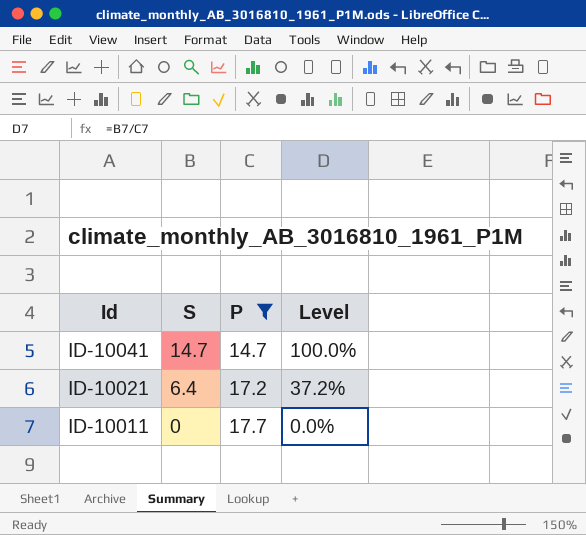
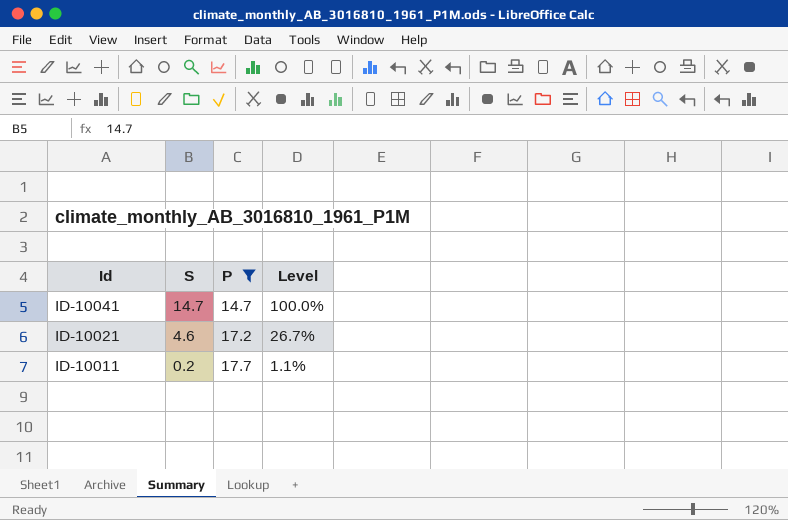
ID-10021 | S: 6.4 -> 4.6
ID-10021 | Level: 37.2% -> 26.7%
ID-10011 | S: 0 -> 0.2
ID-10011 | Level: 0.0% -> 1.1%

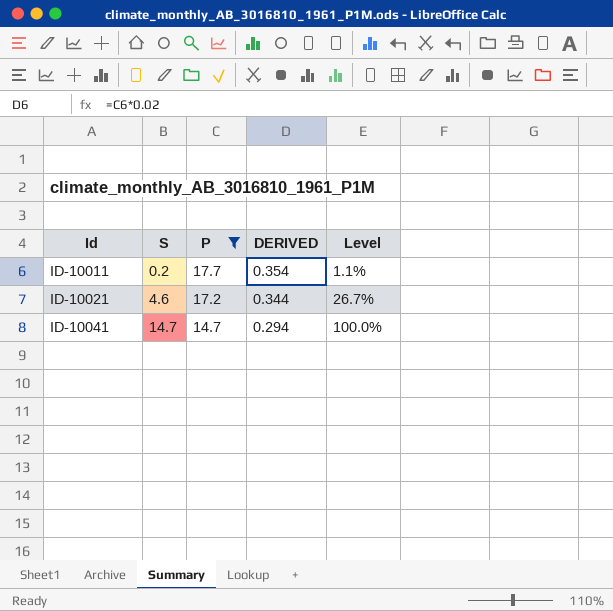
row order: Id descending -> Id ascending
column DERIVED | formula: none -> [P] * 0.02

